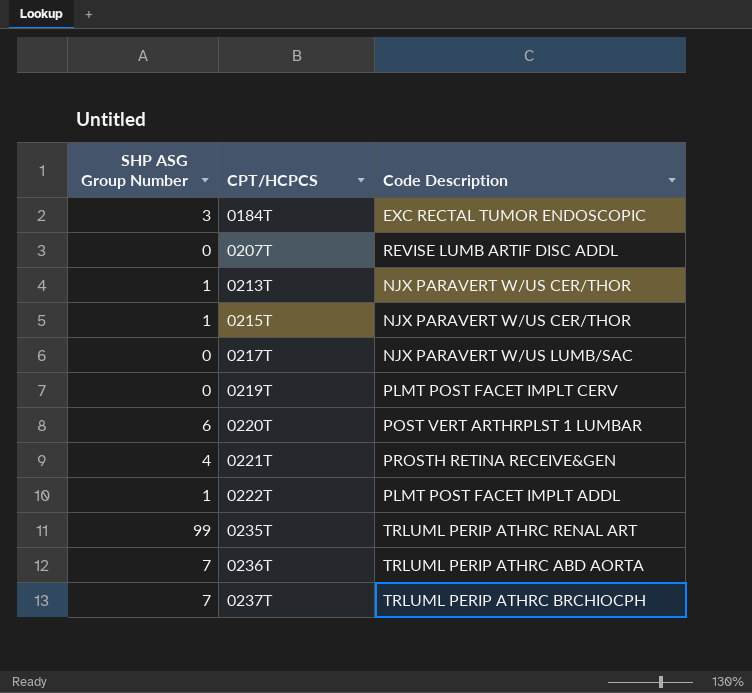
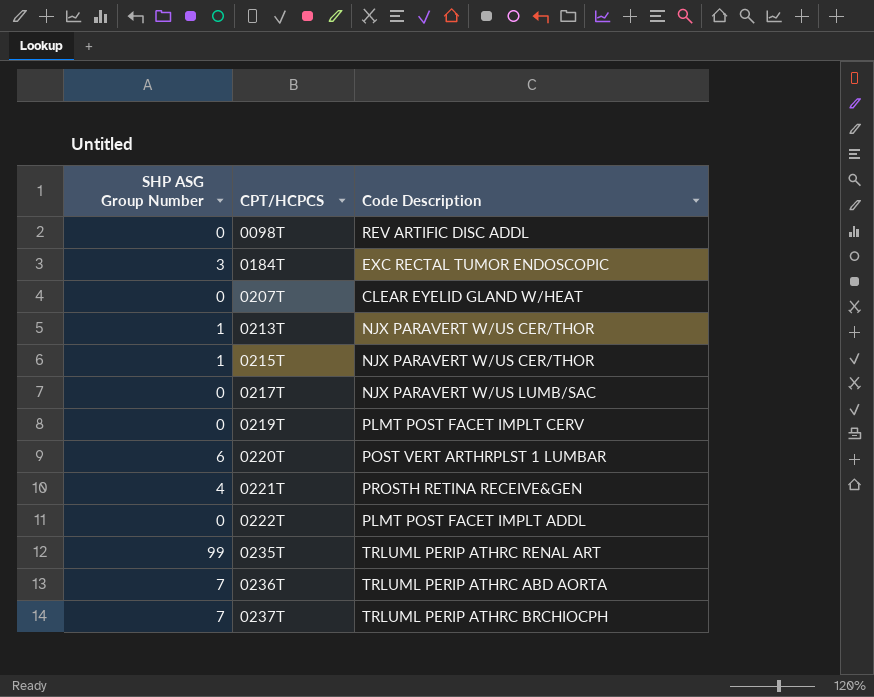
row 0098T: none -> 0 | REV ARTIFIC DISC ADDL
0207T | Code Description: REVISE LUMB ARTIF DISC ADDL -> CLEAR EYELID GLAND W/HEAT
0222T | SHP ASG Group Number: 1 -> 0

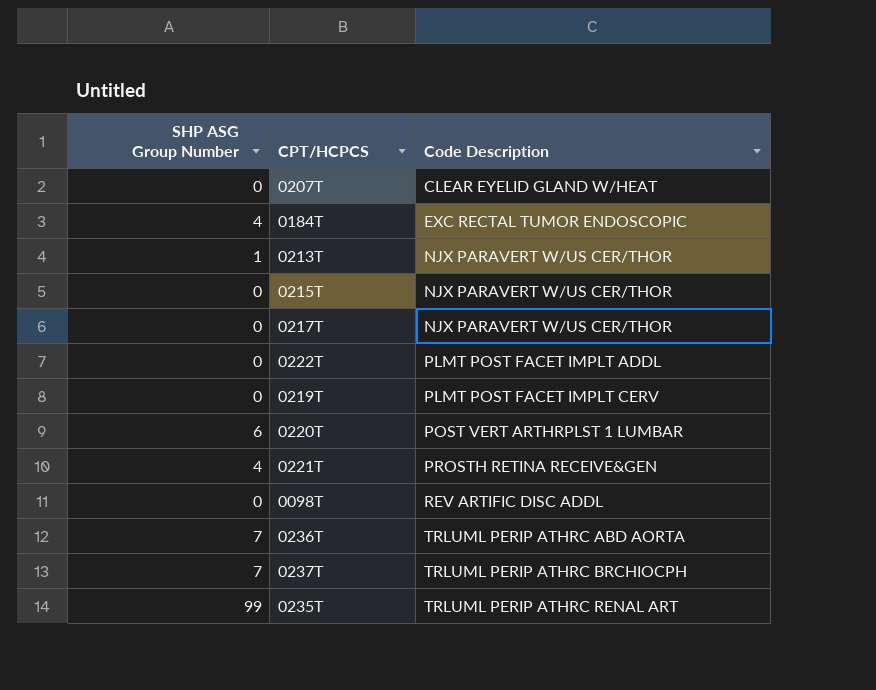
row order: CPT/HCPCS ascending -> Code Description ascending
0184T | SHP ASG Group Number: 3 -> 4
0215T | SHP ASG Group Number: 1 -> 0
0217T | Code Description: NJX PARAVERT W/US LUMB/SAC -> NJX PARAVERT W/US CER/THOR

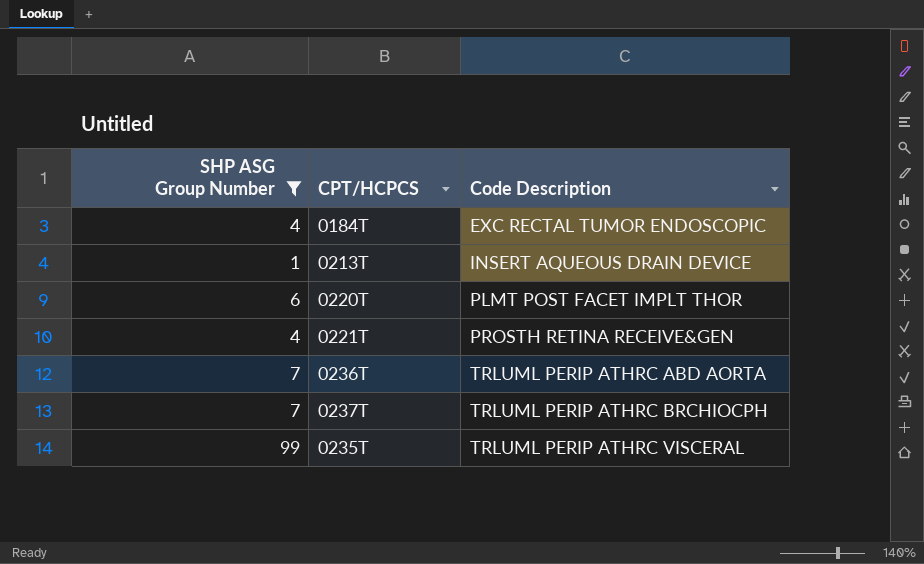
filter: none -> SHP ASG Group Number != 0
0213T | Code Description: NJX PARAVERT W/US CER/THOR -> INSERT AQUEOUS DRAIN DEVICE
0220T | Code Description: POST VERT ARTHRPLST 1 LUMBAR -> PLMT POST FACET IMPLT THOR
0235T | Code Description: TRLUML PERIP ATHRC RENAL ART -> TRLUML PERIP ATHRC VISCERAL

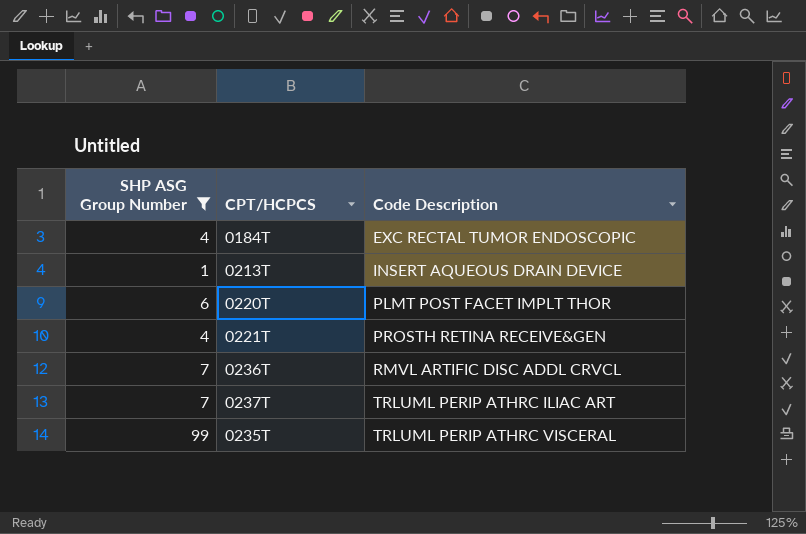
0236T | Code Description: TRLUML PERIP ATHRC ABD AORTA -> RMVL ARTIFIC DISC ADDL CRVCL
0237T | Code Description: TRLUML PERIP ATHRC BRCHIOCPH -> TRLUML PERIP ATHRC ILIAC ART

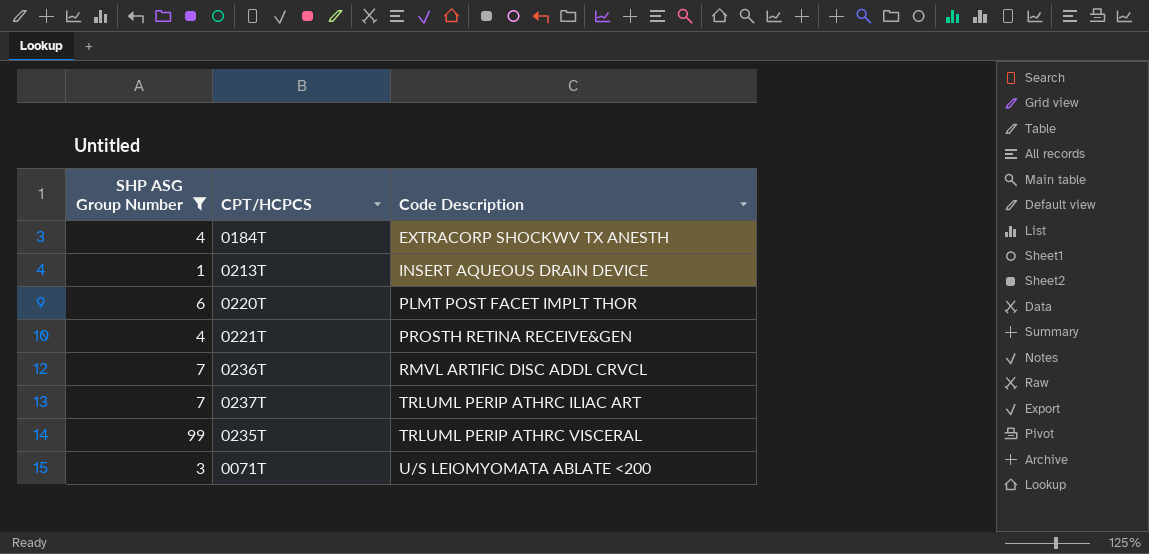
0184T | Code Description: EXC RECTAL TUMOR ENDOSCOPIC -> EXTRACORP SHOCKWV TX ANESTH
row 0071T: none -> 3 | U/S LEIOMYOMATA ABLATE <200

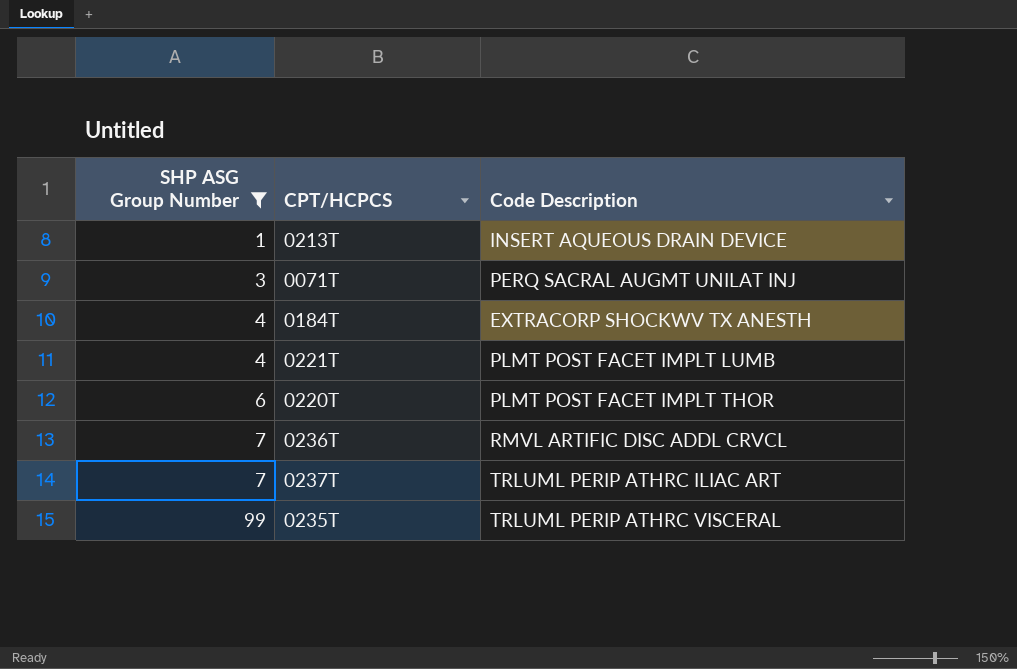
row order: Code Description ascending -> SHP ASG Group Number ascending
0071T | Code Description: U/S LEIOMYOMATA ABLATE <200 -> PERQ SACRAL AUGMT UNILAT INJ
0221T | Code Description: PROSTH RETINA RECEIVE&GEN -> PLMT POST FACET IMPLT LUMB

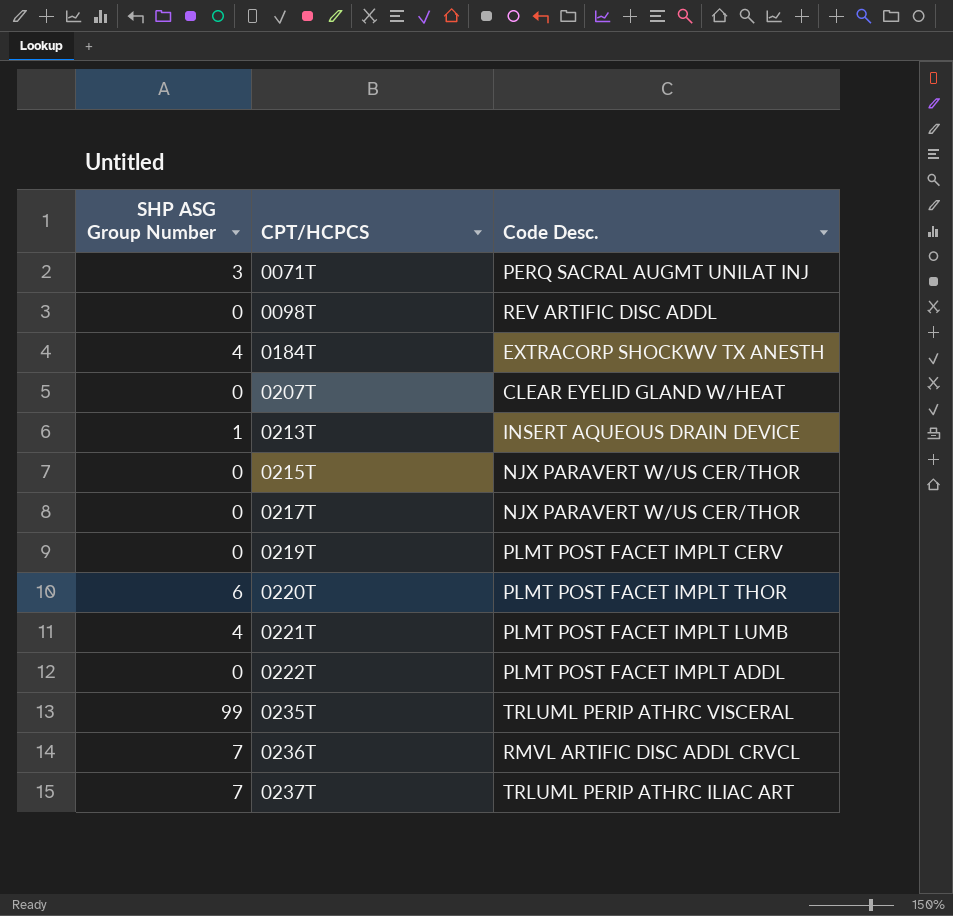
filter: SHP ASG Group Number != 0 -> none
row order: SHP ASG Group Number ascending -> CPT/HCPCS ascending
column name: Code Description -> Code Desc.

